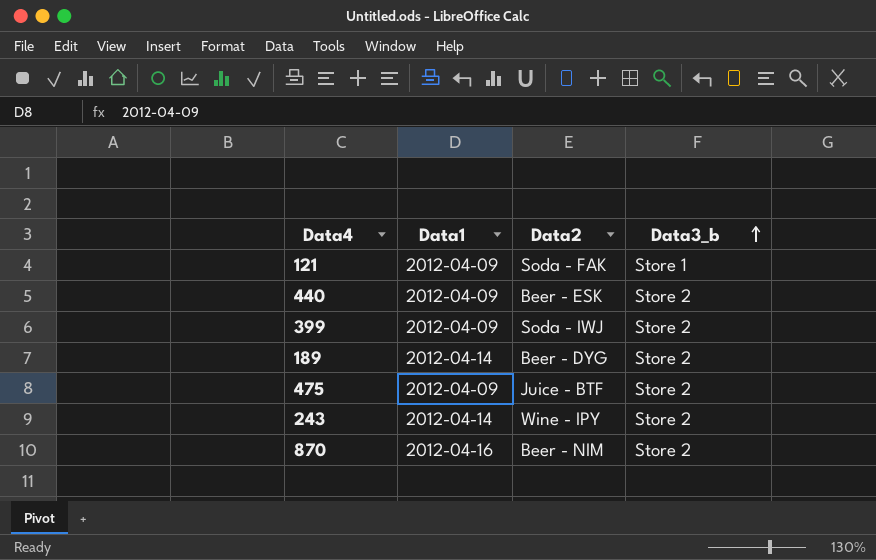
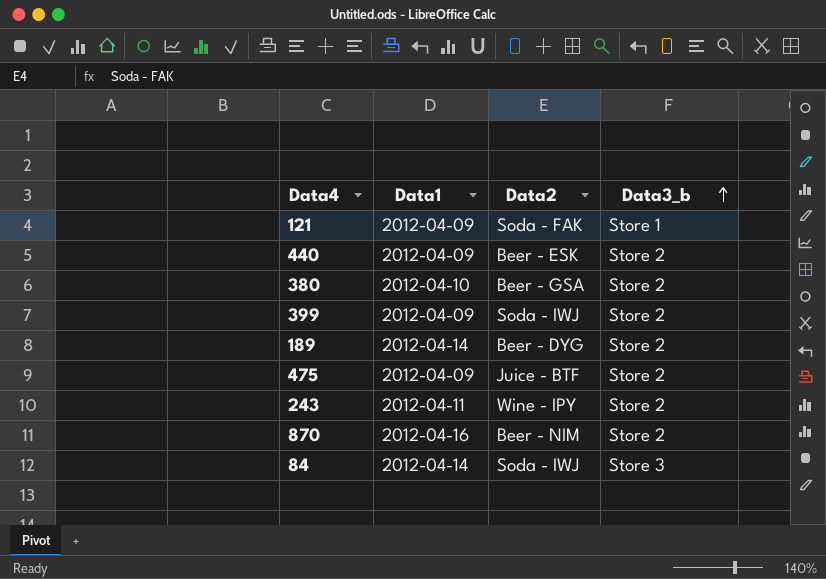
row 380: none -> 2012-04-10 | Beer - GSA | Store 2
243 | Data1: 2012-04-14 -> 2012-04-11
row 84: none -> 2012-04-14 | Soda - IWJ | Store 3

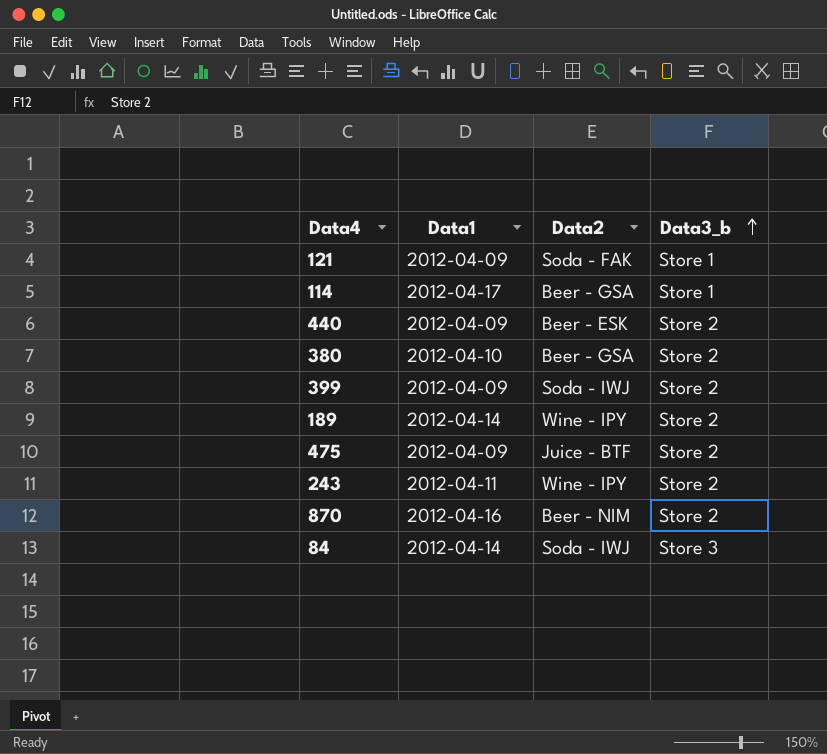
row 114: none -> 2012-04-17 | Beer - GSA | Store 1
189 | Data2: Beer - DYG -> Wine - IPY

